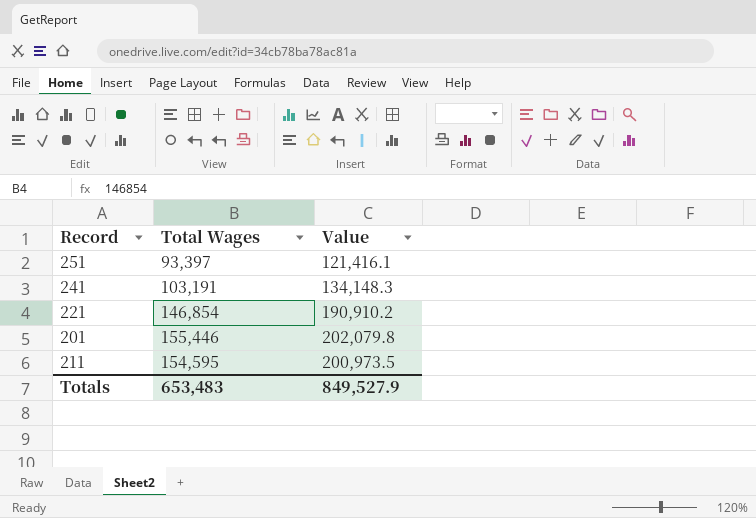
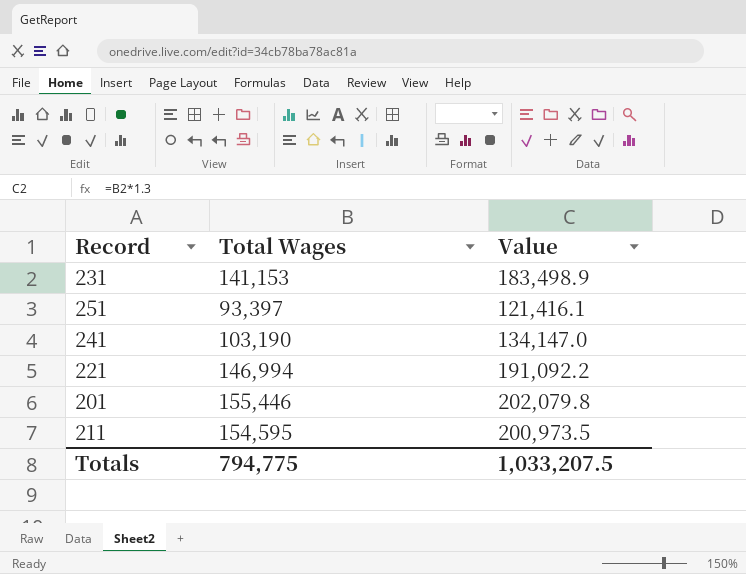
row 231: none -> 141,153 | 183,498.9
241 | Total Wages: 103,191 -> 103,190
241 | Value: 134,148.3 -> 134,147.0
221 | Total Wages: 146,854 -> 146,994
221 | Value: 190,910.2 -> 191,092.2
Totals | Total Wages: 653,483 -> 794,775
Totals | Value: 849,527.9 -> 1,033,207.5

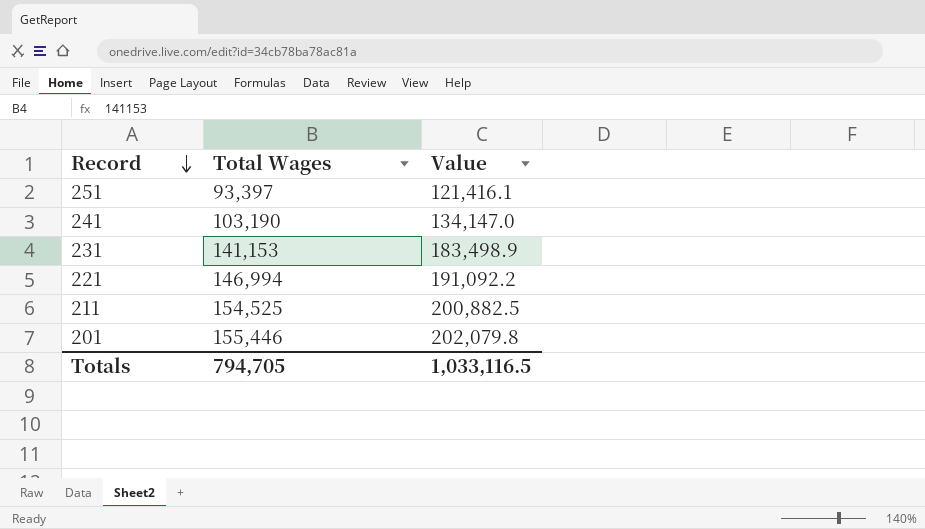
row order: none -> Record descending
211 | Total Wages: 154,595 -> 154,525
211 | Value: 200,973.5 -> 200,882.5
Totals | Total Wages: 794,775 -> 794,705
Totals | Value: 1,033,207.5 -> 1,033,116.5

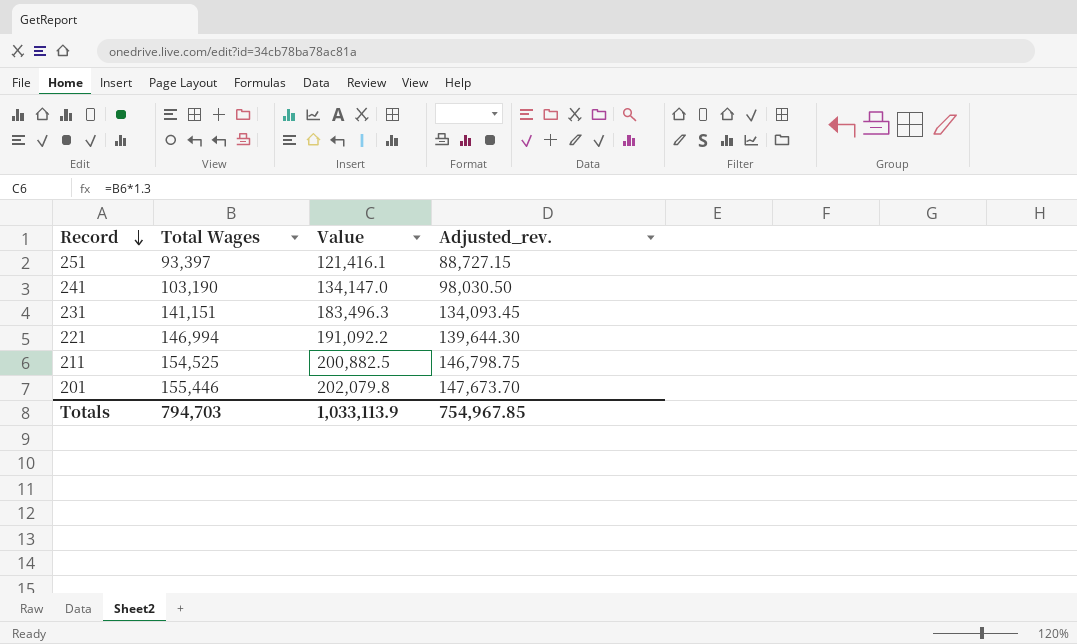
column Adjusted_rev. | formula: none -> [Total Wages] * 0.95
231 | Total Wages: 141,153 -> 141,151
231 | Value: 183,498.9 -> 183,496.3
Totals | Total Wages: 794,705 -> 794,703
Totals | Value: 1,033,116.5 -> 1,033,113.9

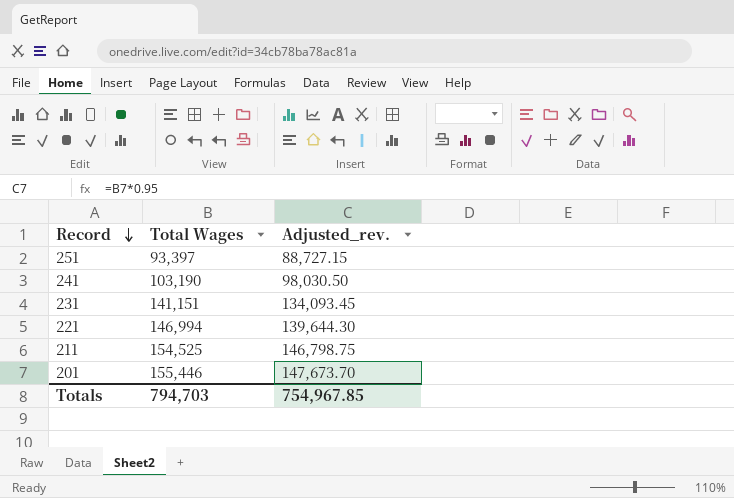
column Value | formula: [Total Wages] * 1.3 -> none

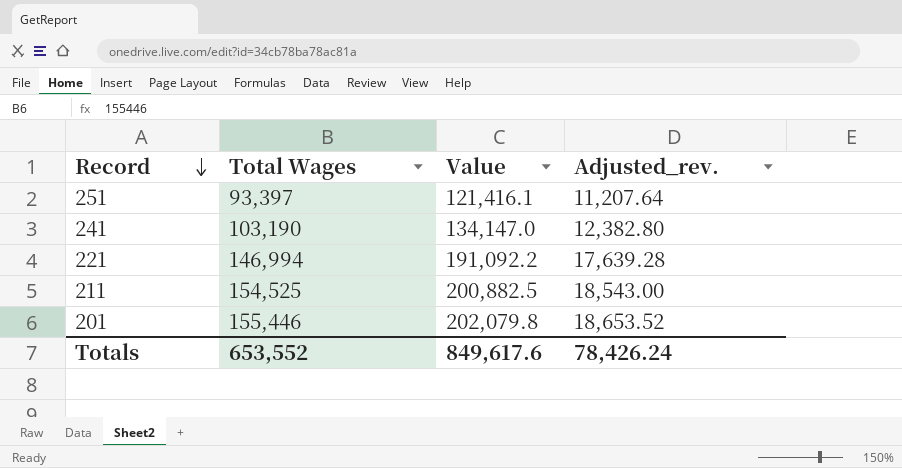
column Value | formula: none -> [Total Wages] * 1.3
column Adjusted_rev. | formula: [Total Wages] * 0.95 -> [Total Wages] * 0.12
row 231: 141,151 | 134,093.45 -> none
Totals | Total Wages: 794,703 -> 653,552
Totals | Adjusted_rev.: 754,967.85 -> 78,426.24

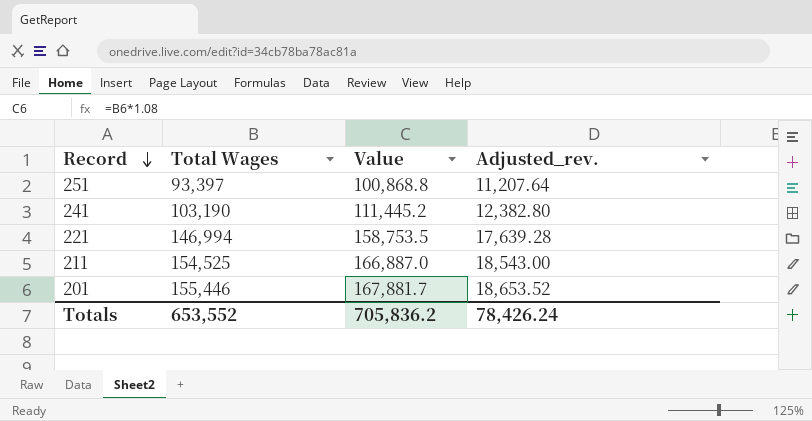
column Value | formula: [Total Wages] * 1.3 -> [Total Wages] * 1.08
Totals | Value: 849,617.6 -> 705,836.2

